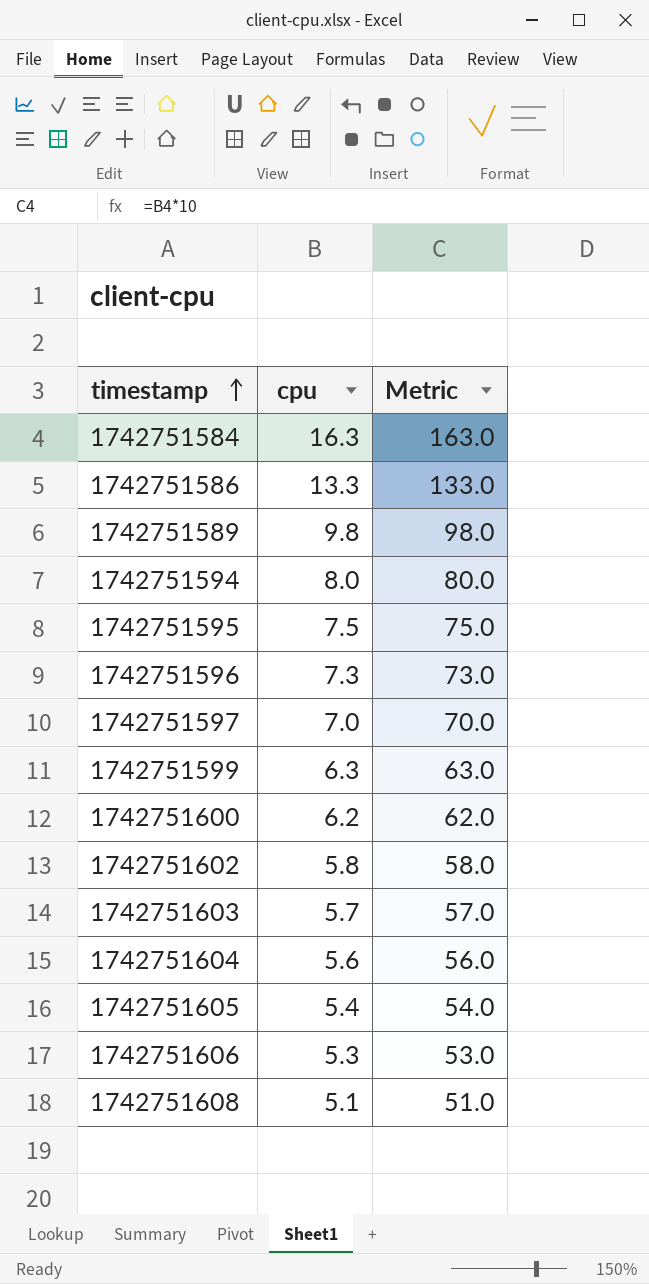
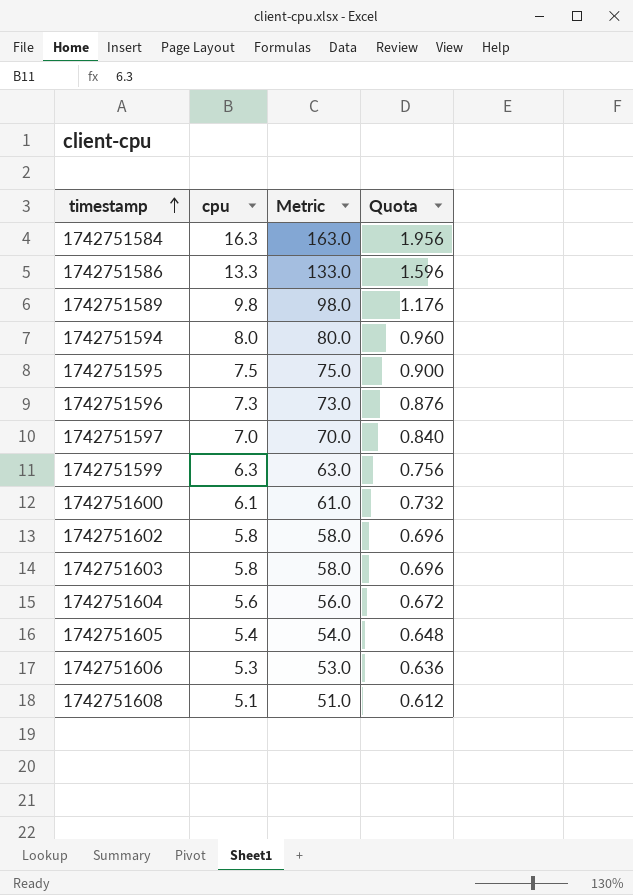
column Quota | formula: none -> [cpu] * 0.12
1742751600 | cpu: 6.2 -> 6.1
1742751600 | Metric: 62.0 -> 61.0
1742751603 | cpu: 5.7 -> 5.8
1742751603 | Metric: 57.0 -> 58.0

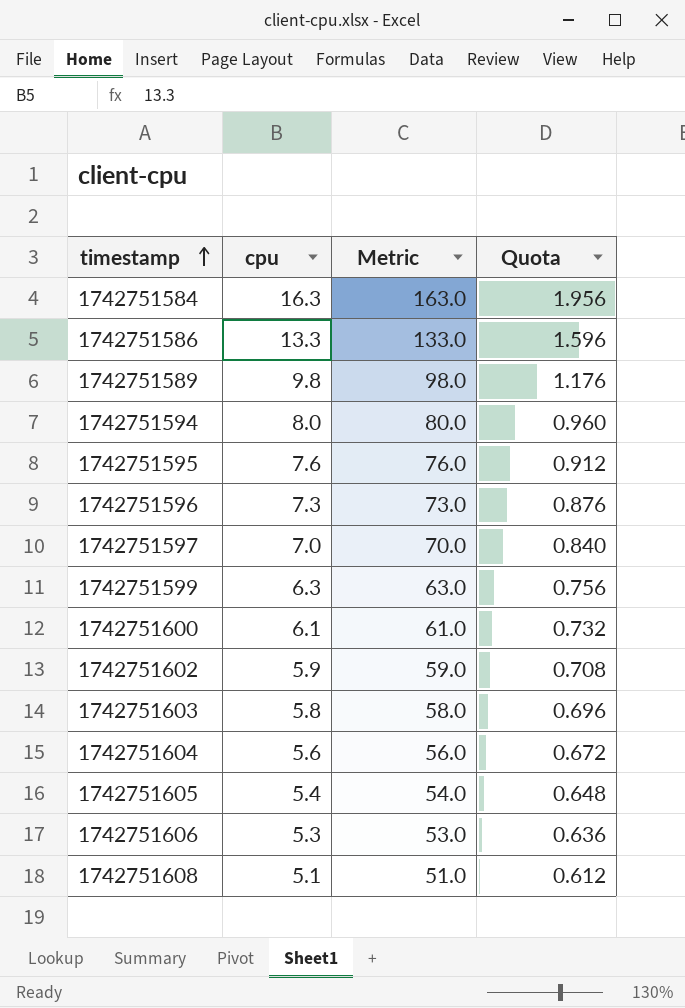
1742751595 | cpu: 7.5 -> 7.6
1742751595 | Metric: 75.0 -> 76.0
1742751595 | Quota: 0.900 -> 0.912
1742751602 | cpu: 5.8 -> 5.9
1742751602 | Metric: 58.0 -> 59.0
1742751602 | Quota: 0.696 -> 0.708

